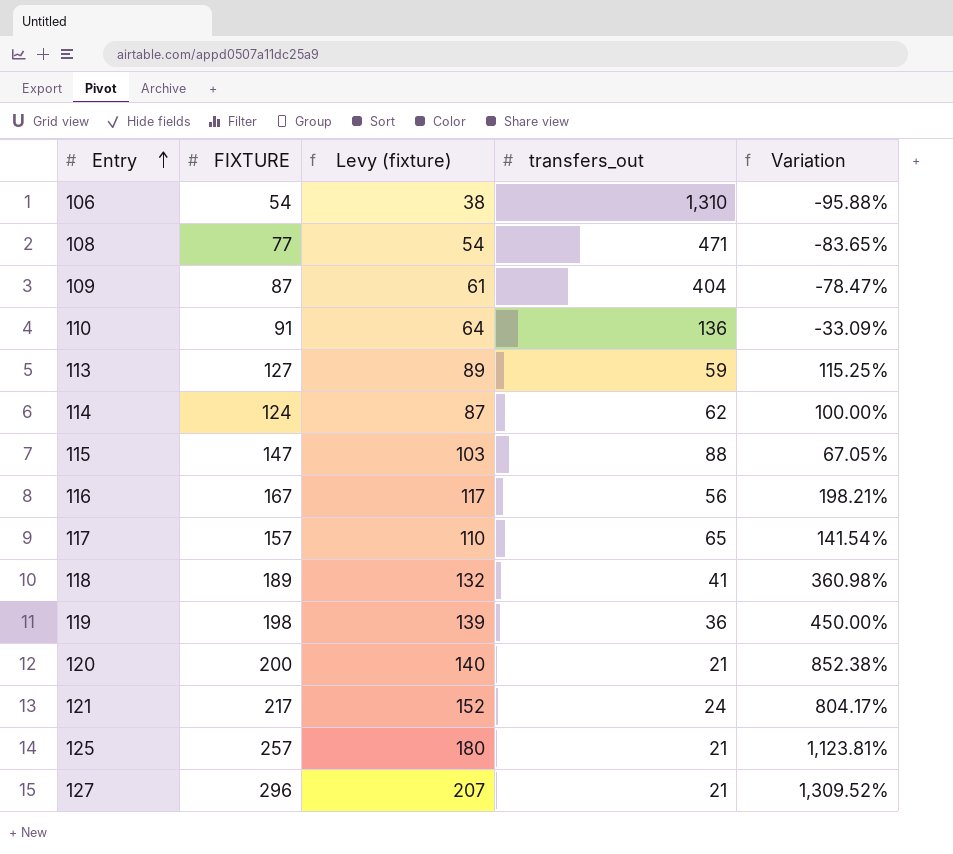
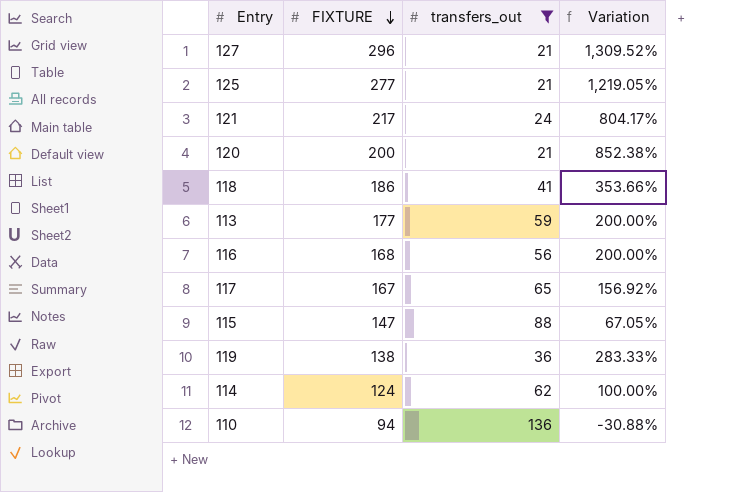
filter: none -> transfers_out <= 136
row order: Entry ascending -> FIXTURE descending
column Levy (fixture) | formula: [FIXTURE] * 0.7 -> none
125 | FIXTURE: 257 -> 277
125 | Variation: 1,123.81% -> 1,219.05%
118 | FIXTURE: 189 -> 186
118 | Variation: 360.98% -> 353.66%
113 | FIXTURE: 127 -> 177
113 | Variation: 115.25% -> 200.00%
116 | FIXTURE: 167 -> 168
116 | Variation: 198.21% -> 200.00%
117 | FIXTURE: 157 -> 167
117 | Variation: 141.54% -> 156.92%
119 | FIXTURE: 198 -> 138
119 | Variation: 450.00% -> 283.33%
110 | FIXTURE: 91 -> 94
110 | Variation: -33.09% -> -30.88%

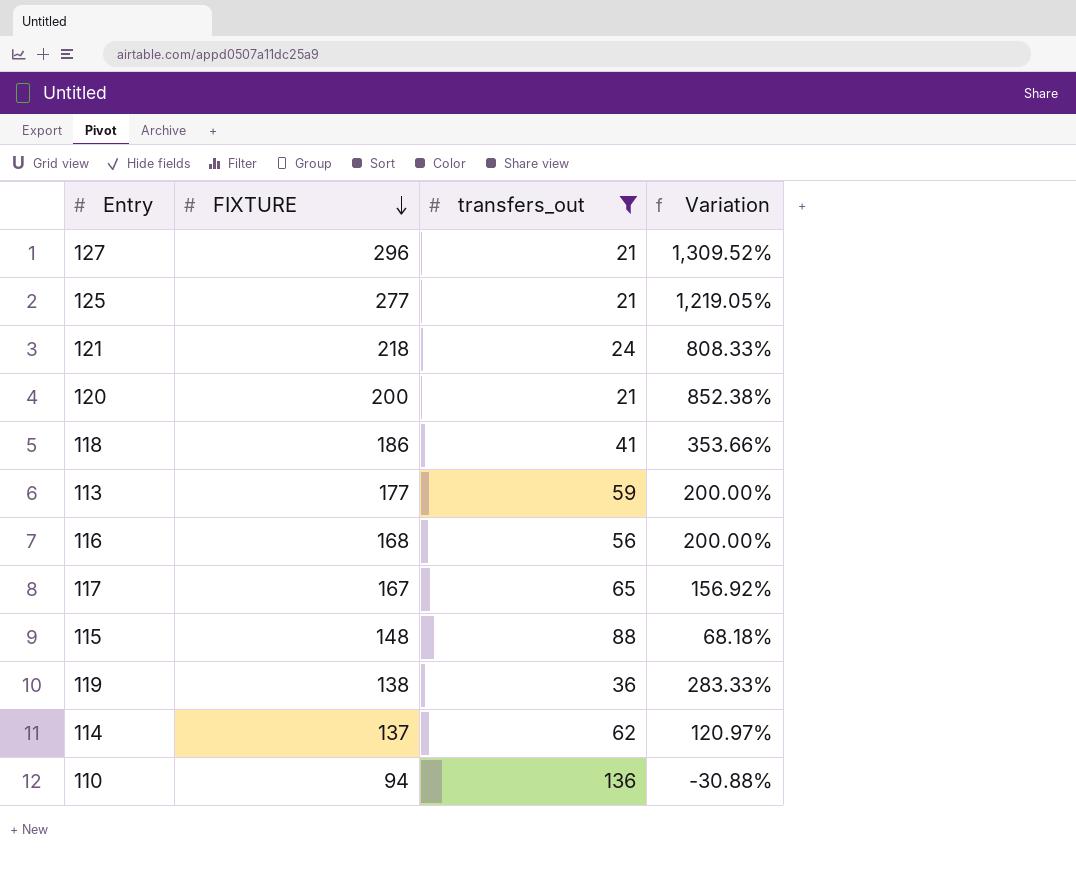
121 | FIXTURE: 217 -> 218
121 | Variation: 804.17% -> 808.33%
115 | FIXTURE: 147 -> 148
115 | Variation: 67.05% -> 68.18%
114 | FIXTURE: 124 -> 137
114 | Variation: 100.00% -> 120.97%

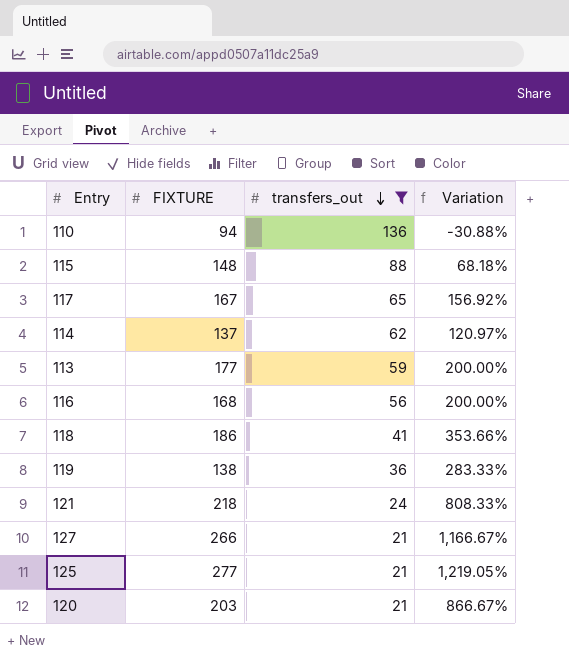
row order: FIXTURE descending -> transfers_out descending
127 | FIXTURE: 296 -> 266
127 | Variation: 1,309.52% -> 1,166.67%
120 | FIXTURE: 200 -> 203
120 | Variation: 852.38% -> 866.67%

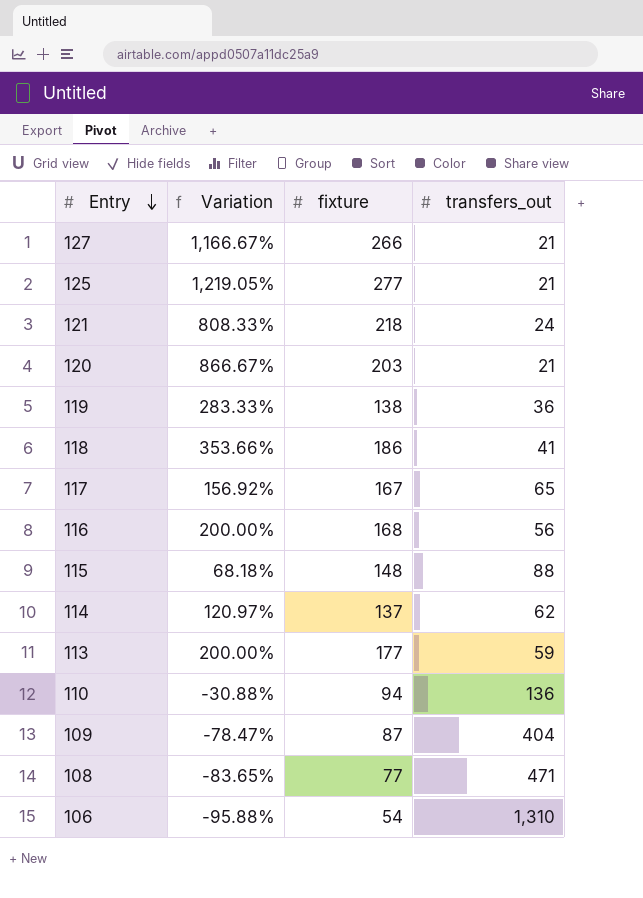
filter: transfers_out <= 136 -> none
row order: transfers_out descending -> Entry descending
column Variation | position: 4 -> 2
column name: FIXTURE -> fixture

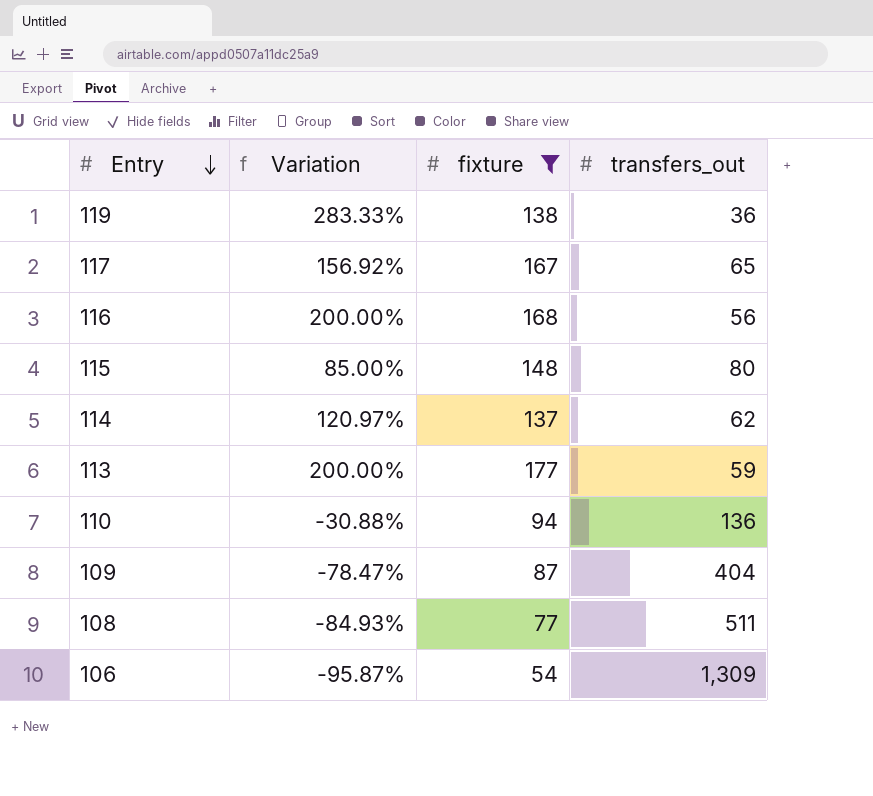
filter: none -> fixture <= 177
115 | Variation: 68.18% -> 85.00%
115 | transfers_out: 88 -> 80
108 | Variation: -83.65% -> -84.93%
108 | transfers_out: 471 -> 511
106 | Variation: -95.88% -> -95.87%
106 | transfers_out: 1,310 -> 1,309

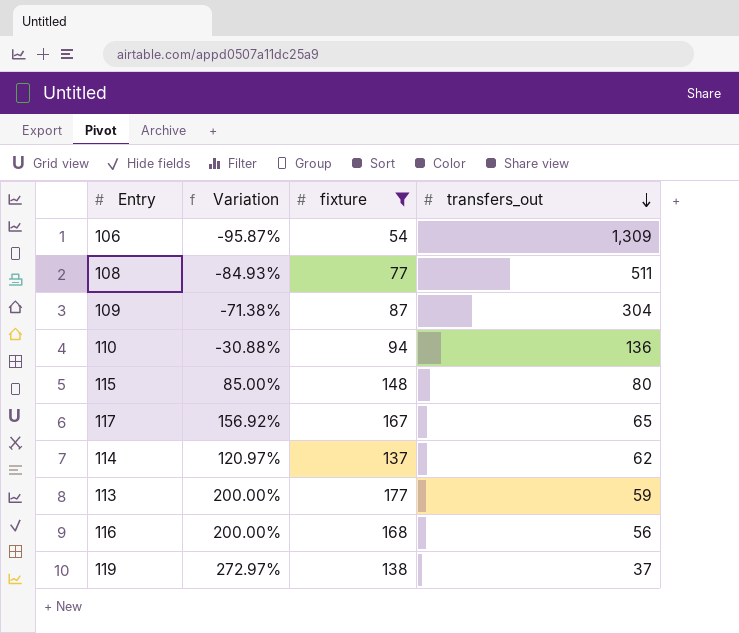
row order: Entry descending -> transfers_out descending
109 | Variation: -78.47% -> -71.38%
109 | transfers_out: 404 -> 304
119 | Variation: 283.33% -> 272.97%
119 | transfers_out: 36 -> 37

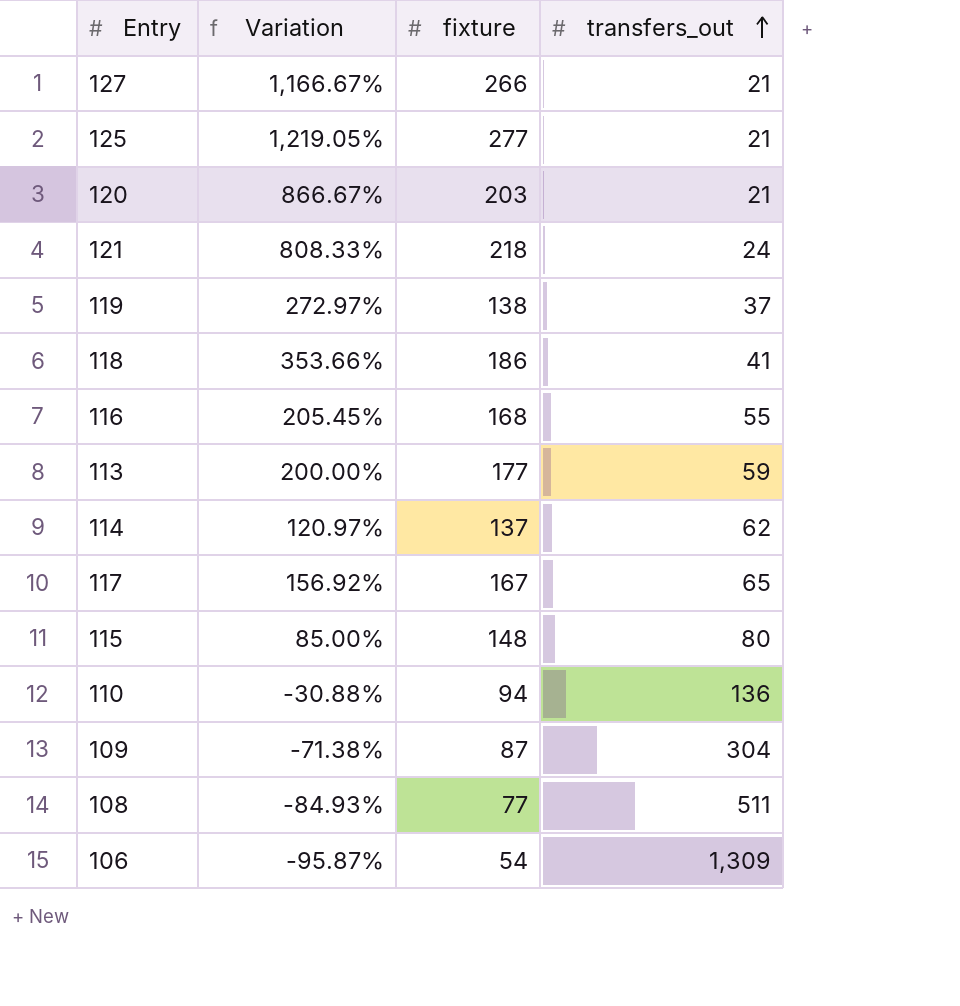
filter: fixture <= 177 -> none
row order: transfers_out descending -> transfers_out ascending
116 | Variation: 200.00% -> 205.45%
116 | transfers_out: 56 -> 55

